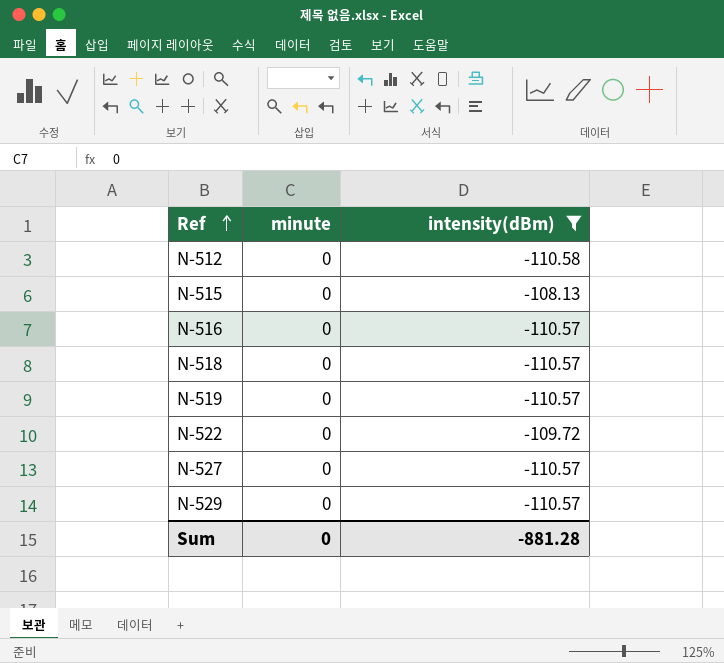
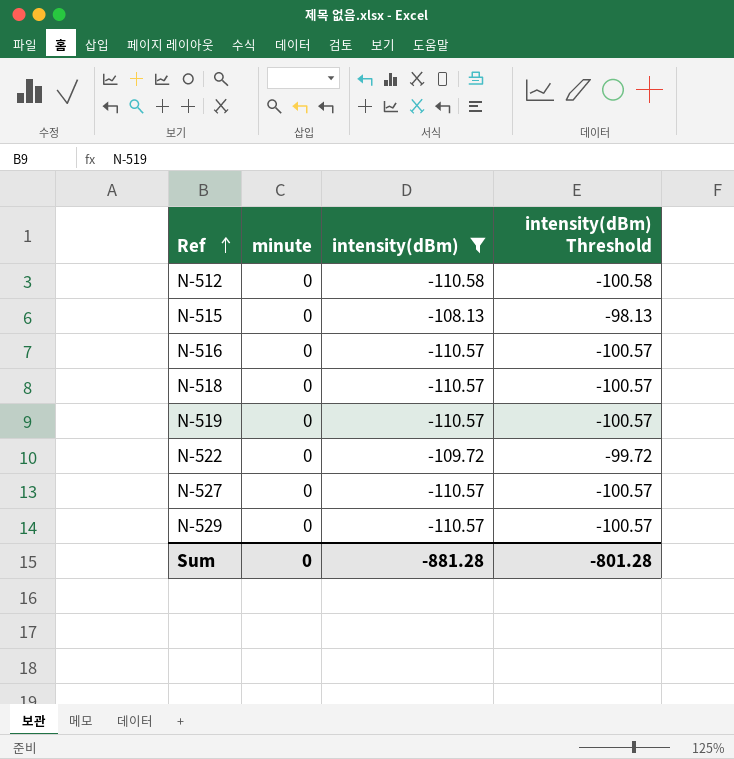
column intensity(dBm) Threshold | formula: none -> [intensity(dBm)] + 10

